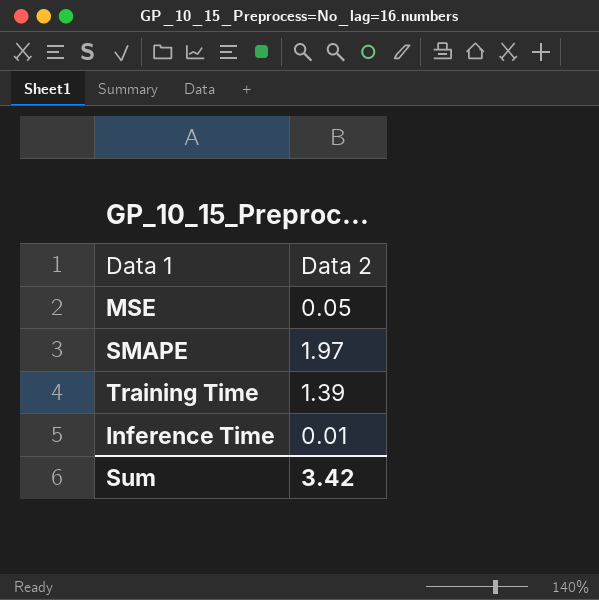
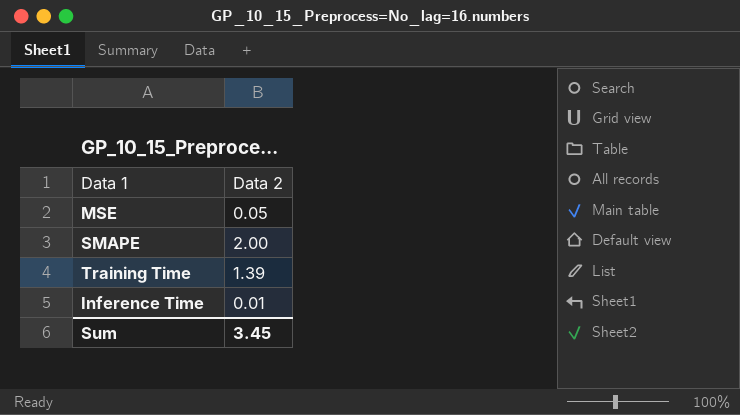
SMAPE | Data 2: 1.97 -> 2.00
Sum | Data 2: 3.42 -> 3.45

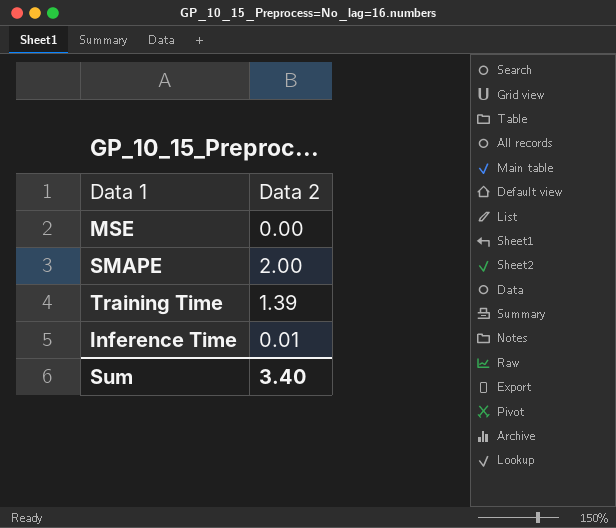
MSE | Data 2: 0.05 -> 0.00
Sum | Data 2: 3.45 -> 3.40

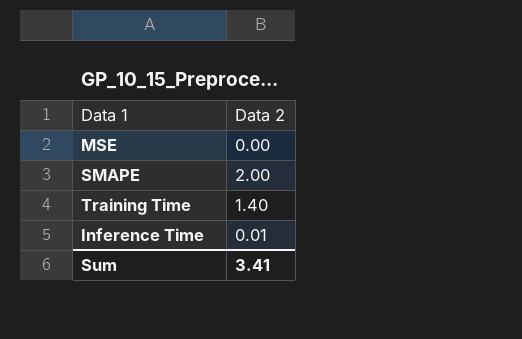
Training Time | Data 2: 1.39 -> 1.40
Sum | Data 2: 3.40 -> 3.41

